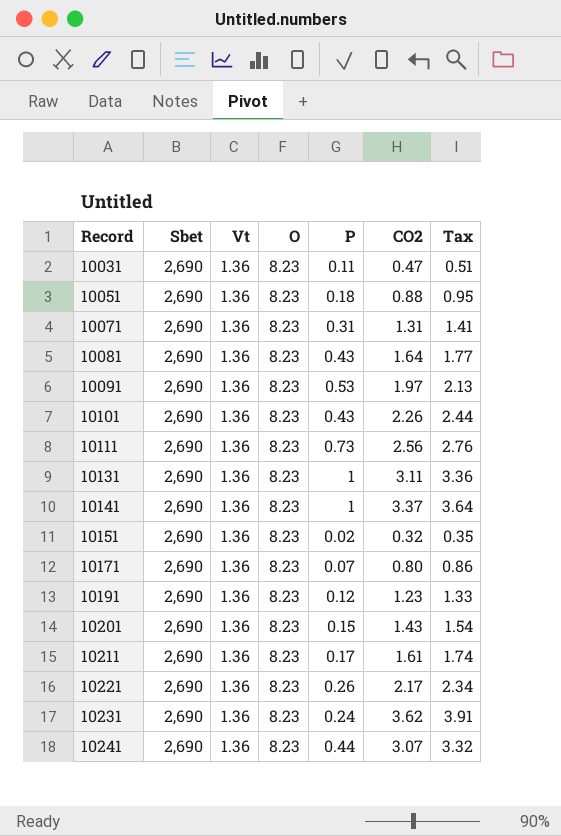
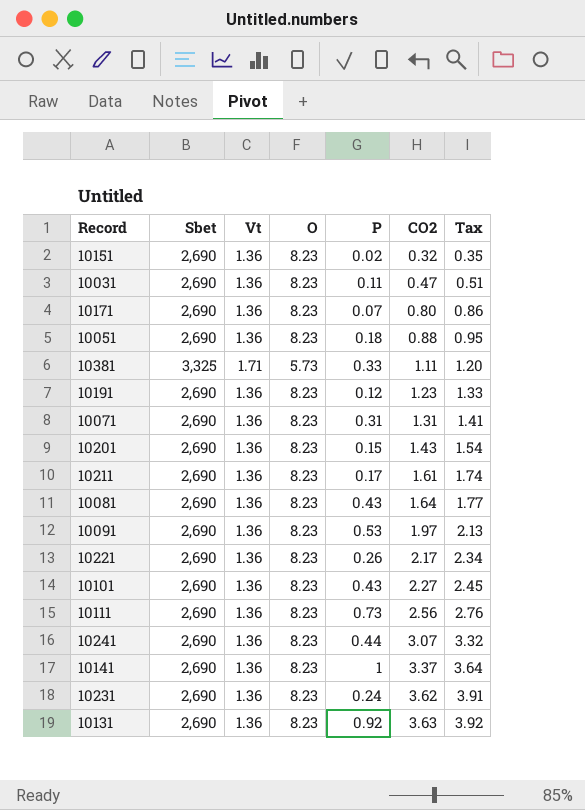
row order: Record ascending -> CO2 ascending
row 10381: none -> 3,325 | 1.71 | 5.73 | 0.33 | 1.11 | 1.20
10101 | CO2: 2.26 -> 2.27
10101 | Tax: 2.44 -> 2.45
10131 | P: 1 -> 0.92
10131 | CO2: 3.11 -> 3.63
10131 | Tax: 3.36 -> 3.92

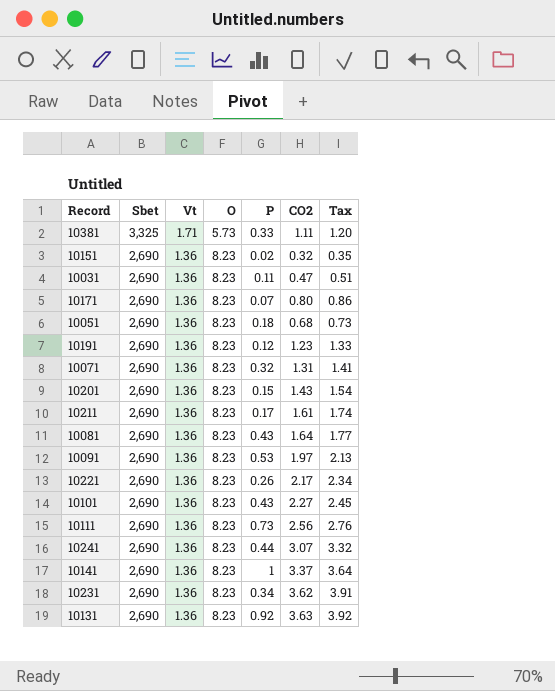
row order: CO2 ascending -> Sbet descending
10051 | CO2: 0.88 -> 0.68
10051 | Tax: 0.95 -> 0.73
10071 | P: 0.31 -> 0.32
10231 | P: 0.24 -> 0.34

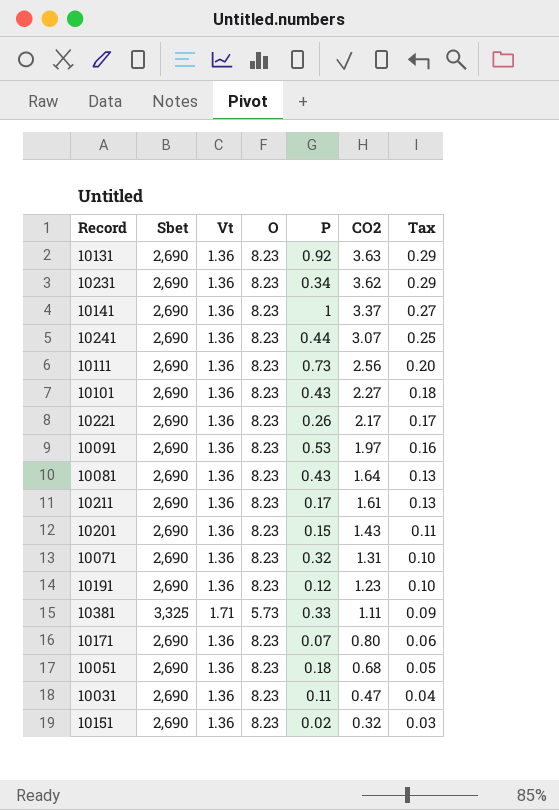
row order: Sbet descending -> CO2 descending
column Tax | formula: [CO2] * 1.08 -> [CO2] * 0.08

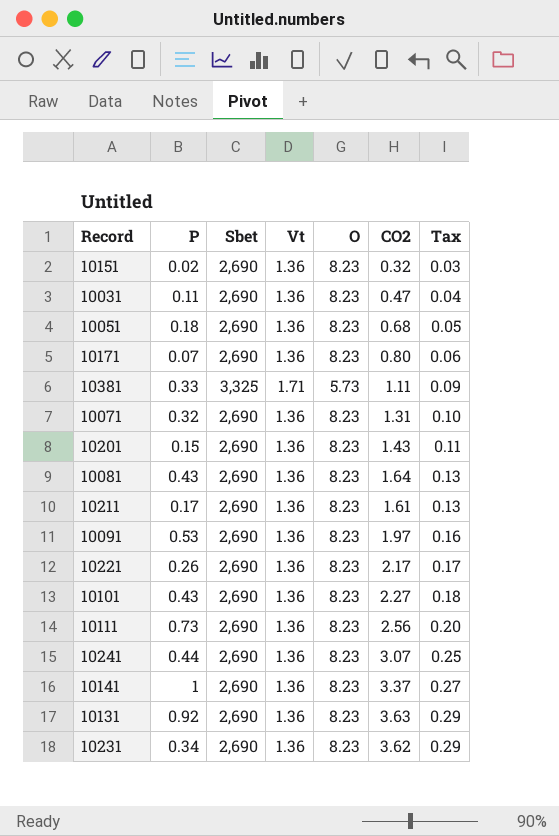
row order: CO2 descending -> Tax ascending
column P | position: 5 -> 2
row 10191: 2,690 | 1.36 | 8.23 | 0.12 | 1.23 | 0.10 -> none

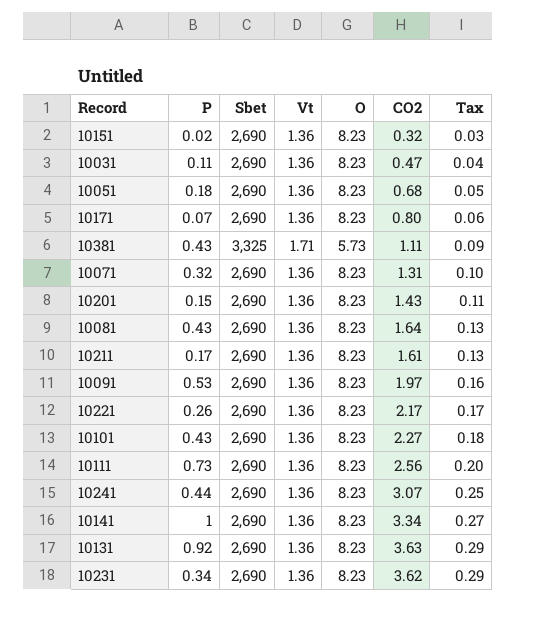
10381 | P: 0.33 -> 0.43
10141 | CO2: 3.37 -> 3.34

